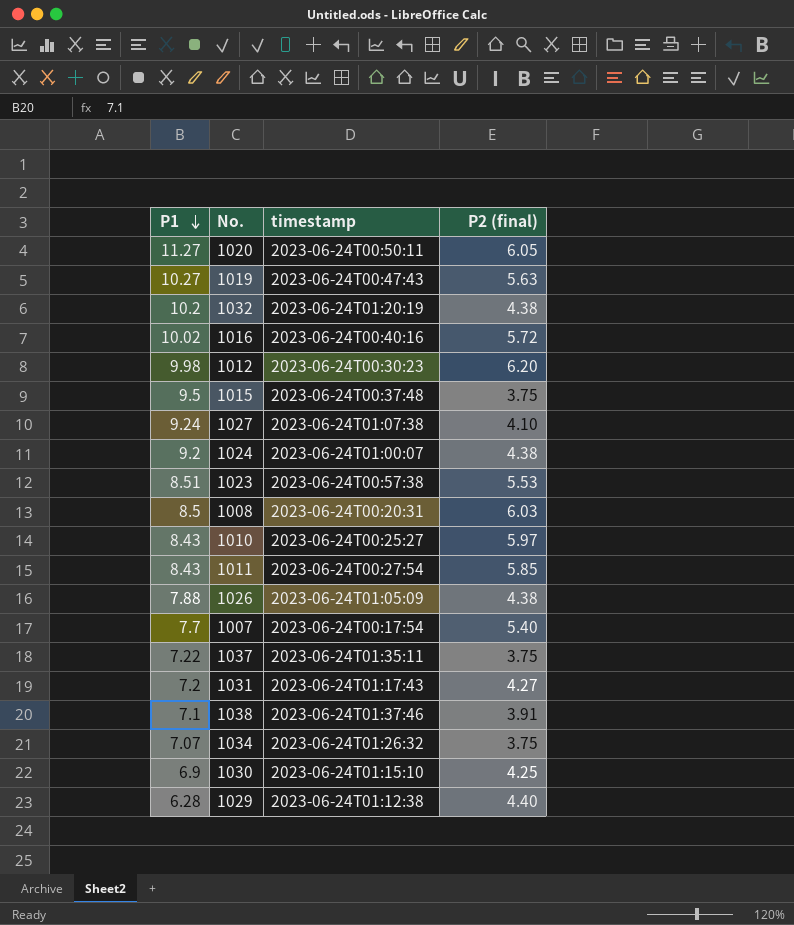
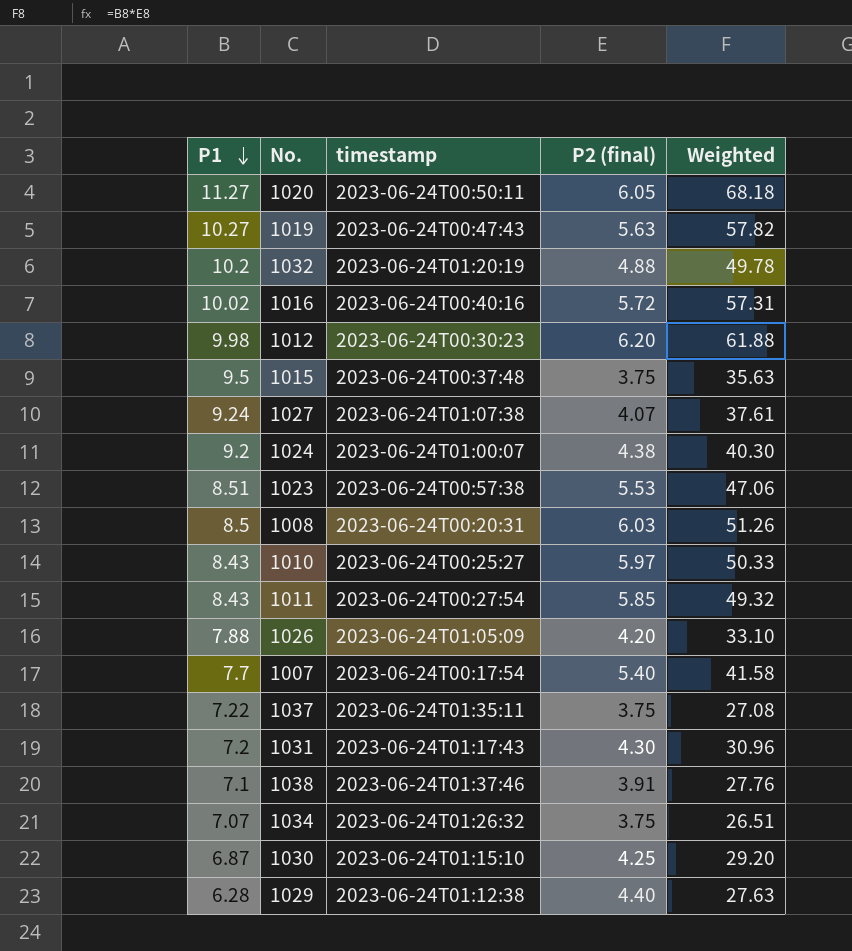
column Weighted | formula: none -> [P1] * [P2 (final)]
1032 | P2 (final): 4.38 -> 4.88
1027 | P2 (final): 4.10 -> 4.07
1026 | P2 (final): 4.38 -> 4.20
1031 | P2 (final): 4.27 -> 4.30
1030 | P1: 6.9 -> 6.87

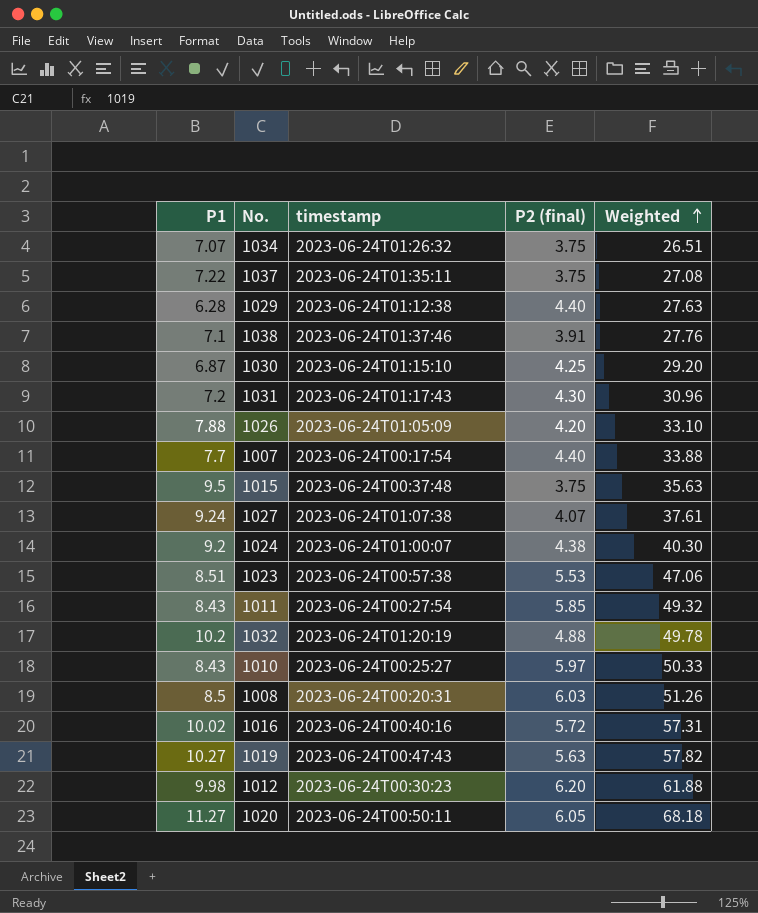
row order: P1 descending -> Weighted ascending
1007 | P2 (final): 5.40 -> 4.40
1007 | Weighted: 41.58 -> 33.88

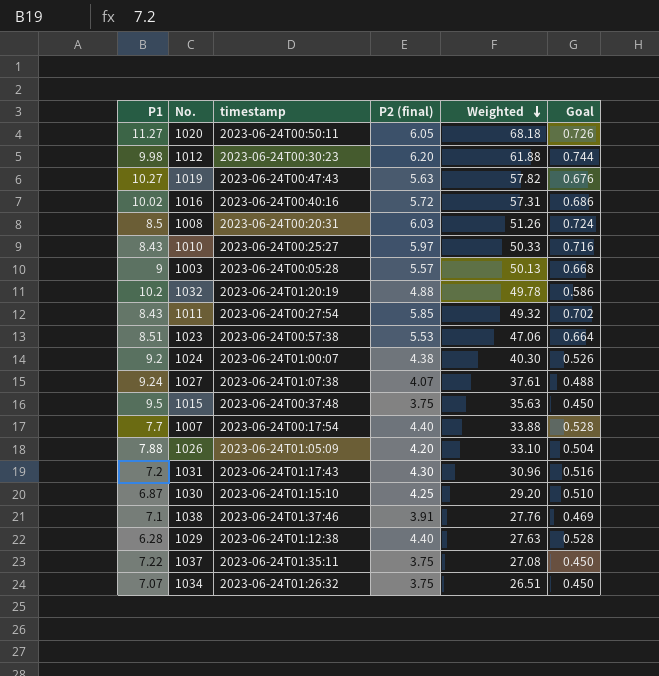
row order: Weighted ascending -> Weighted descending
column Goal | formula: none -> [P2 (final)] * 0.12
row 1003: none -> 9 | 2023-06-24T00:05:28 | 5.57 | 50.13 | 0.668

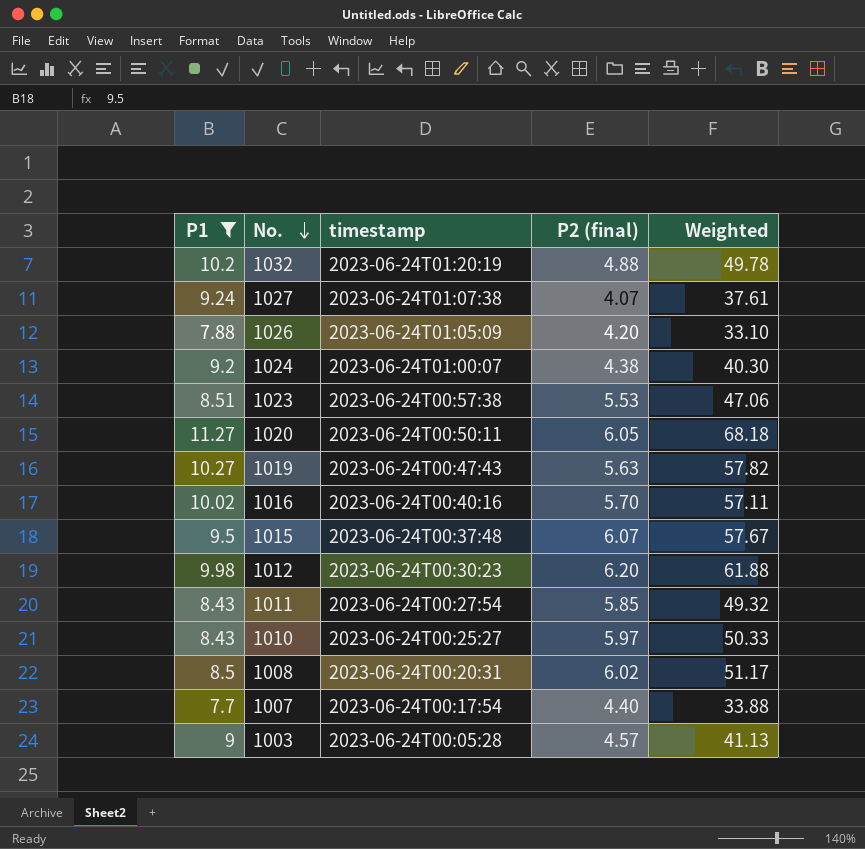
filter: none -> P1 >= 7.7
row order: Weighted descending -> No. descending
column Goal | formula: [P2 (final)] * 0.12 -> none
1016 | P2 (final): 5.72 -> 5.70
1016 | Weighted: 57.31 -> 57.11
1015 | P2 (final): 3.75 -> 6.07
1015 | Weighted: 35.63 -> 57.67
1008 | P2 (final): 6.03 -> 6.02
1008 | Weighted: 51.26 -> 51.17
1003 | P2 (final): 5.57 -> 4.57
1003 | Weighted: 50.13 -> 41.13

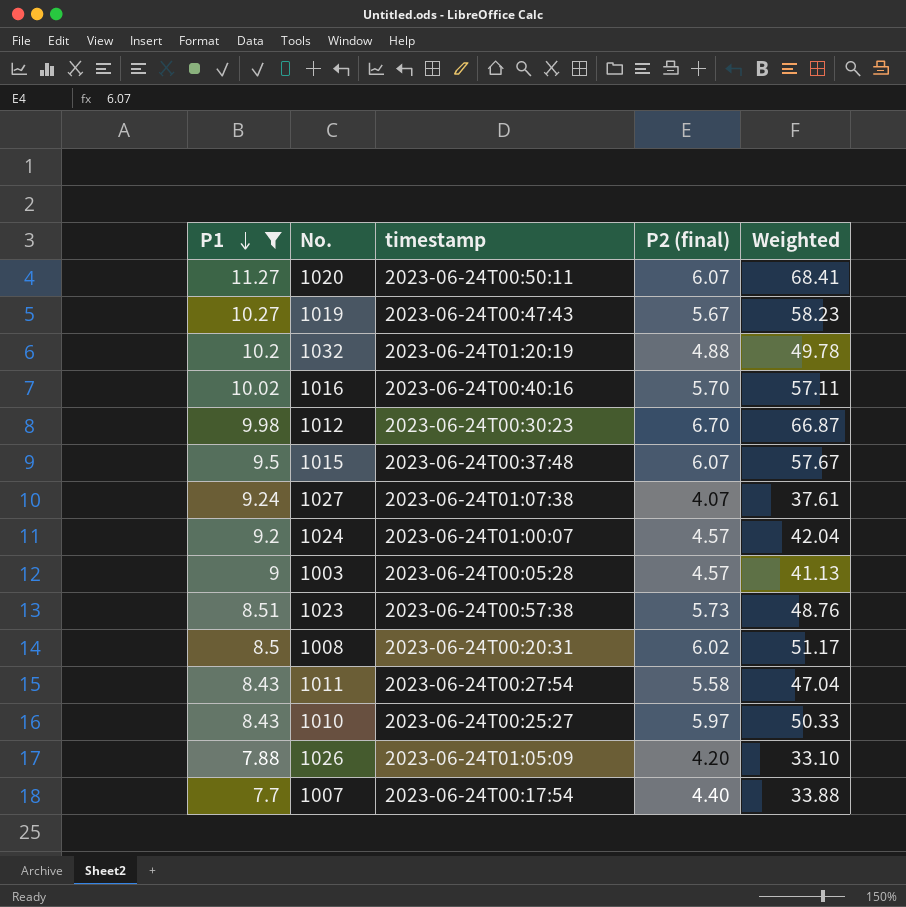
row order: No. descending -> P1 descending
1020 | P2 (final): 6.05 -> 6.07
1020 | Weighted: 68.18 -> 68.41
1019 | P2 (final): 5.63 -> 5.67
1019 | Weighted: 57.82 -> 58.23
1012 | P2 (final): 6.20 -> 6.70
1012 | Weighted: 61.88 -> 66.87
1024 | P2 (final): 4.38 -> 4.57
1024 | Weighted: 40.30 -> 42.04
1023 | P2 (final): 5.53 -> 5.73
1023 | Weighted: 47.06 -> 48.76
1011 | P2 (final): 5.85 -> 5.58
1011 | Weighted: 49.32 -> 47.04

